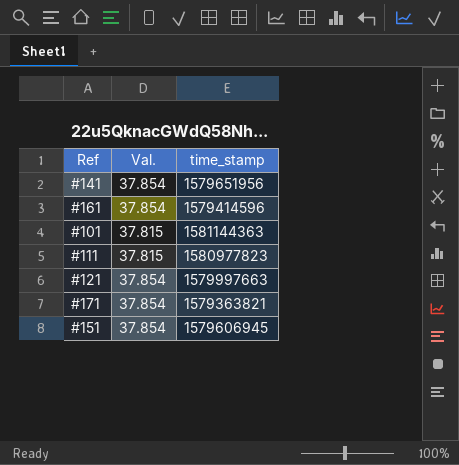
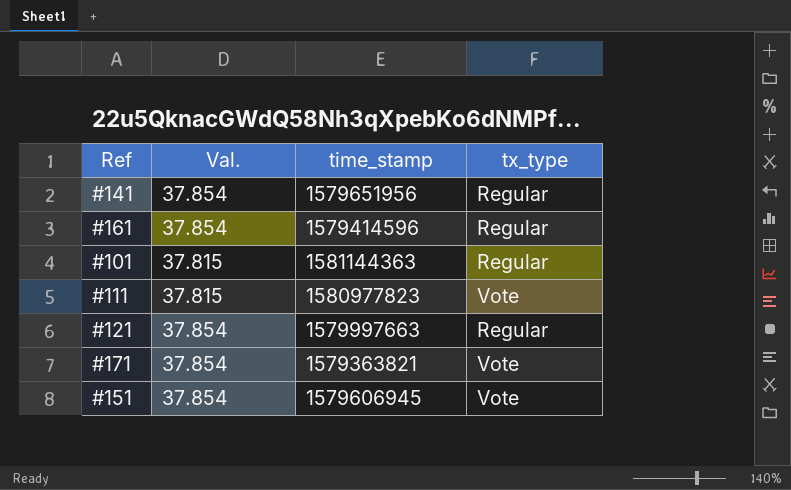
column tx_type | position: none -> 4

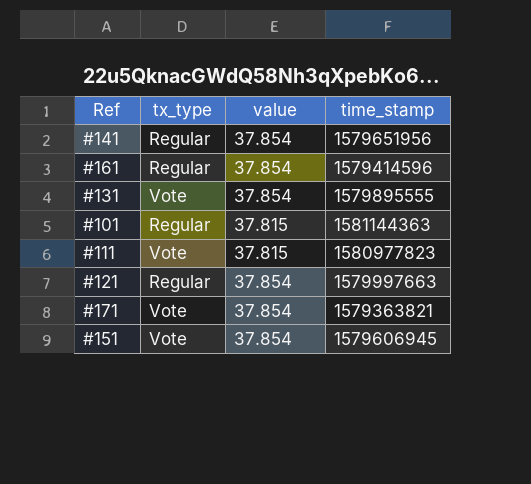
column tx_type | position: 4 -> 2
column name: Val. -> value
row #131: none -> Vote | 37.854 | 1579895555

